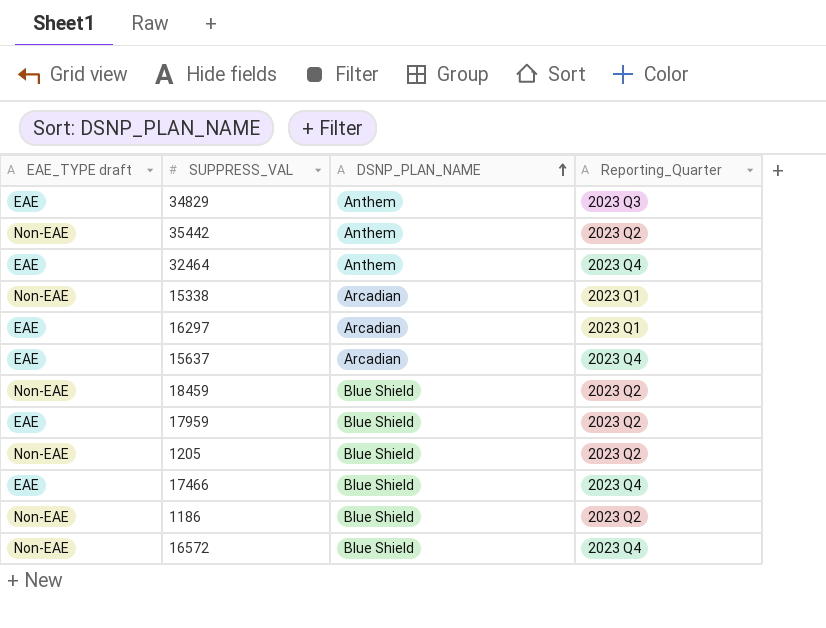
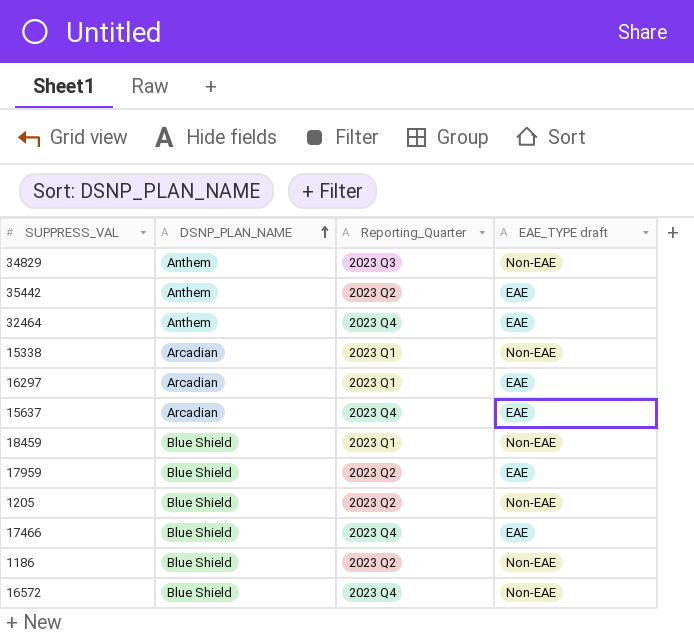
column EAE_TYPE draft | position: 1 -> 4
34829 | EAE_TYPE draft: EAE -> Non-EAE
35442 | EAE_TYPE draft: Non-EAE -> EAE
18459 | Reporting_Quarter: 2023 Q2 -> 2023 Q1

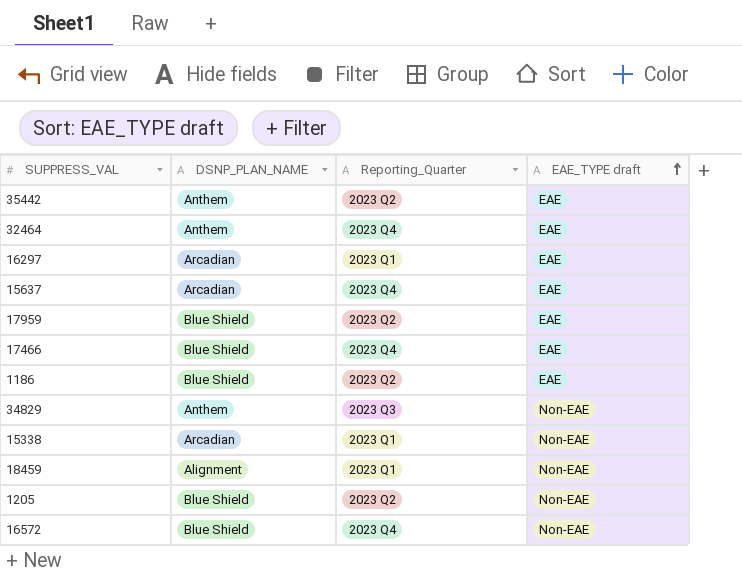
row order: DSNP_PLAN_NAME ascending -> EAE_TYPE draft ascending
1186 | EAE_TYPE draft: Non-EAE -> EAE
18459 | DSNP_PLAN_NAME: Blue Shield -> Alignment

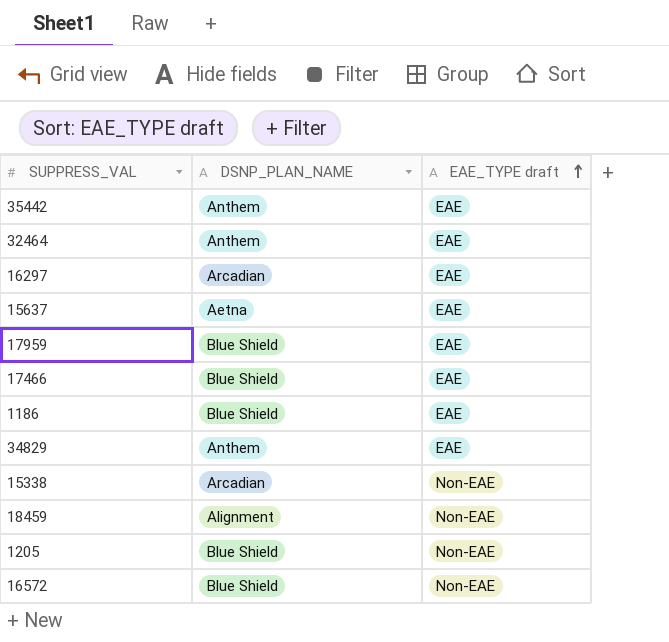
column Reporting_Quarter | position: 3 -> none
15637 | DSNP_PLAN_NAME: Arcadian -> Aetna
34829 | EAE_TYPE draft: Non-EAE -> EAE

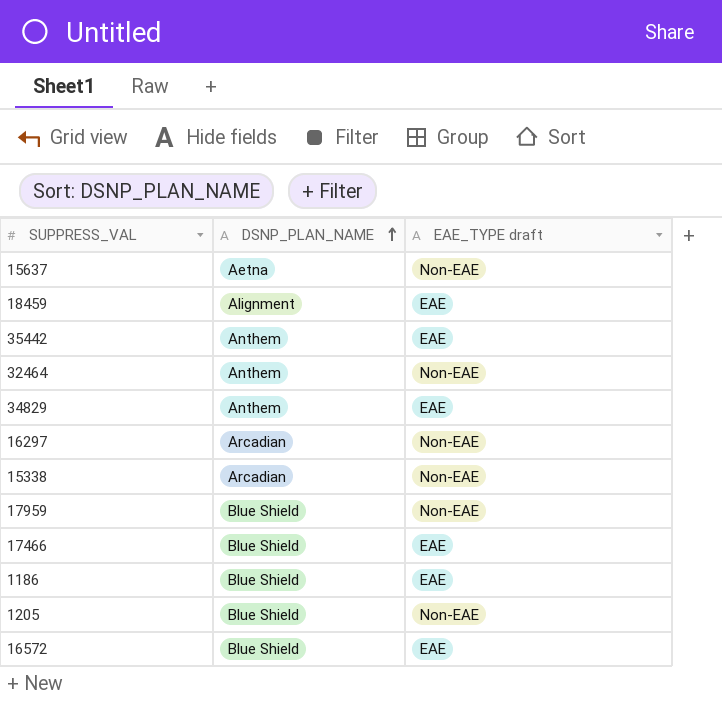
row order: EAE_TYPE draft ascending -> DSNP_PLAN_NAME ascending
15637 | EAE_TYPE draft: EAE -> Non-EAE
18459 | EAE_TYPE draft: Non-EAE -> EAE
32464 | EAE_TYPE draft: EAE -> Non-EAE
16297 | EAE_TYPE draft: EAE -> Non-EAE
17959 | EAE_TYPE draft: EAE -> Non-EAE
16572 | EAE_TYPE draft: Non-EAE -> EAE

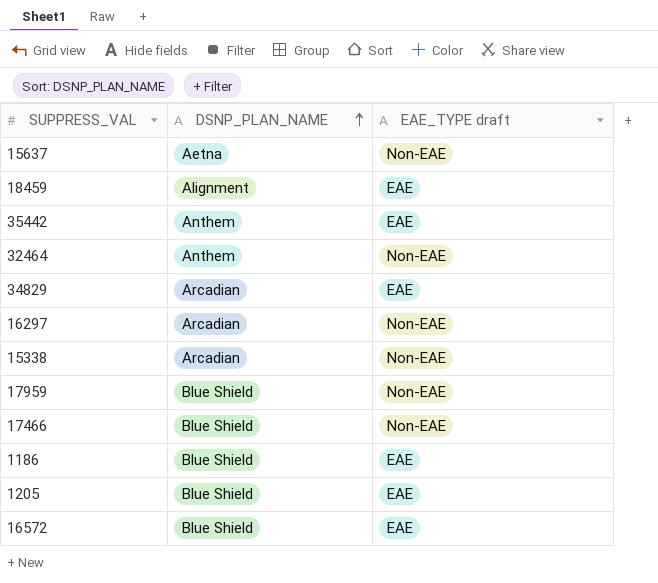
34829 | DSNP_PLAN_NAME: Anthem -> Arcadian
17466 | EAE_TYPE draft: EAE -> Non-EAE
1205 | EAE_TYPE draft: Non-EAE -> EAE

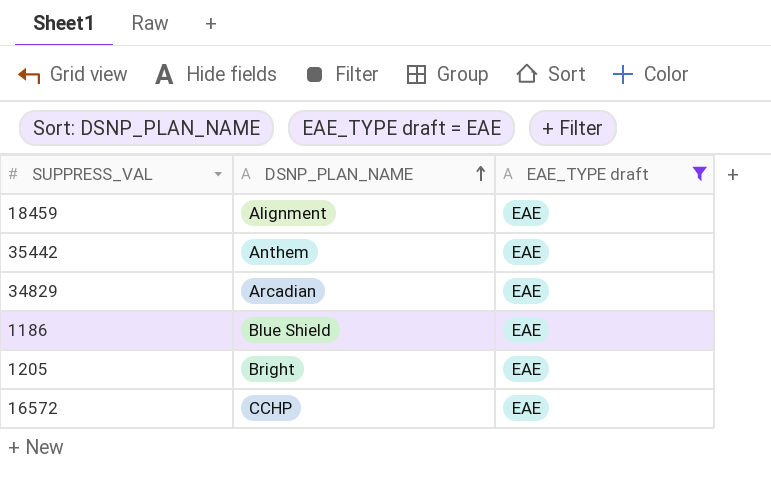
filter: none -> EAE_TYPE draft = EAE
1205 | DSNP_PLAN_NAME: Blue Shield -> Bright
16572 | DSNP_PLAN_NAME: Blue Shield -> CCHP

